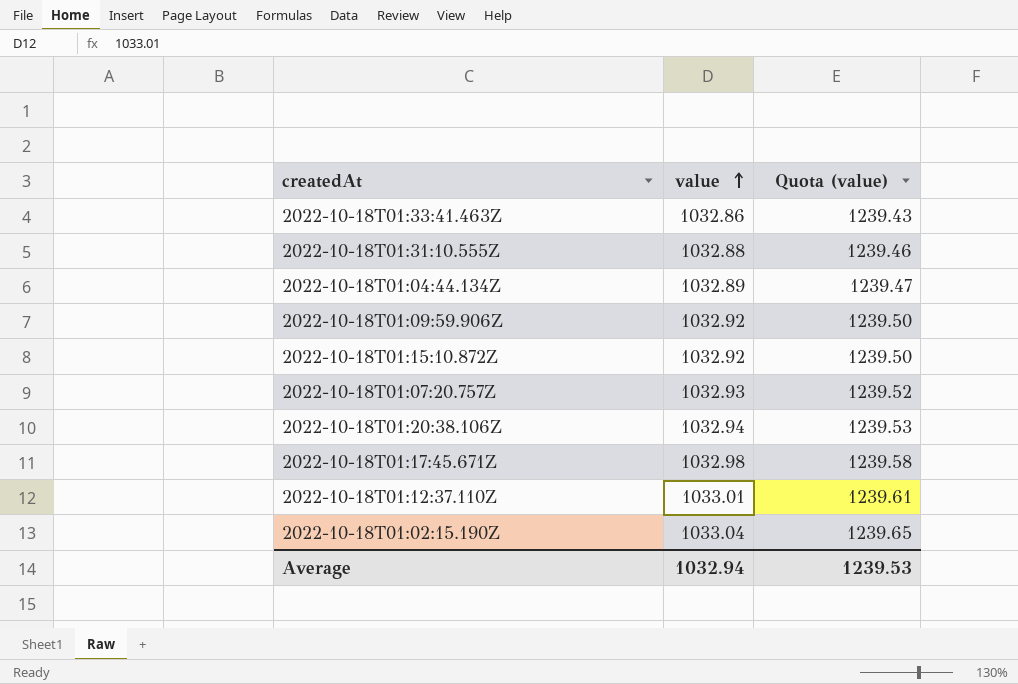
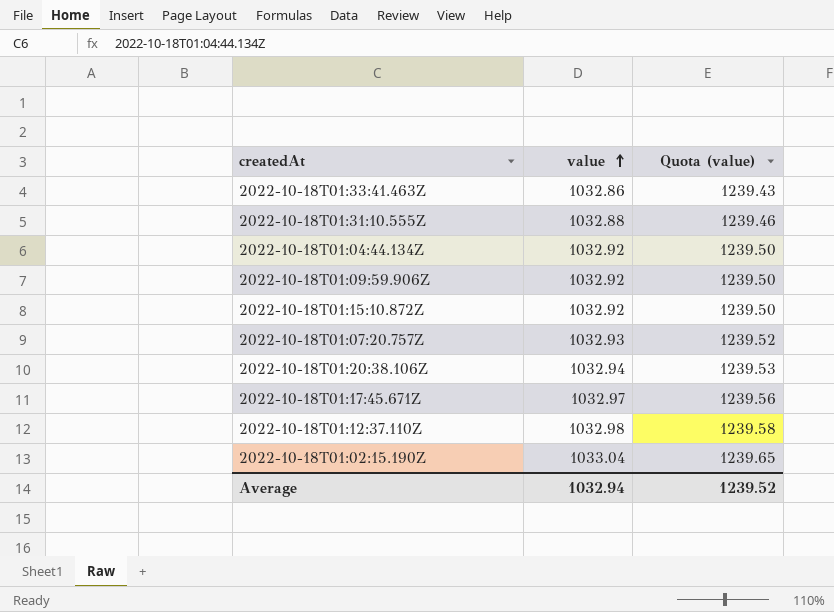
2022-10-18T01:04:44.134Z | value: 1032.89 -> 1032.92
2022-10-18T01:04:44.134Z | Quota (value): 1239.47 -> 1239.50
2022-10-18T01:17:45.671Z | value: 1032.98 -> 1032.97
2022-10-18T01:17:45.671Z | Quota (value): 1239.58 -> 1239.56
2022-10-18T01:12:37.110Z | value: 1033.01 -> 1032.98
2022-10-18T01:12:37.110Z | Quota (value): 1239.61 -> 1239.58
Average | Quota (value): 1239.53 -> 1239.52

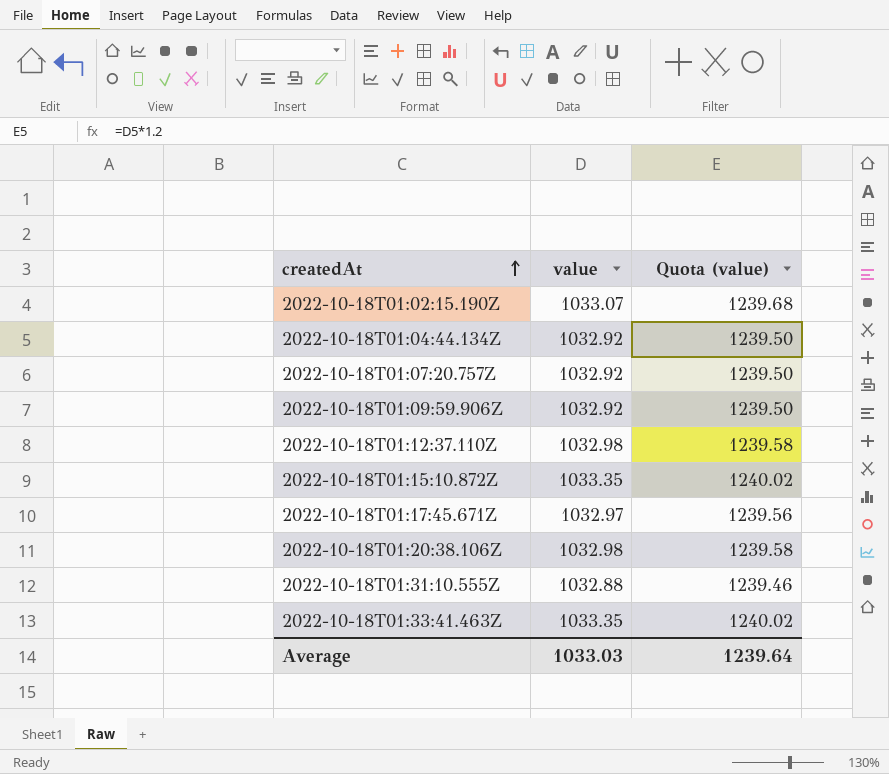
row order: value ascending -> createdAt ascending
2022-10-18T01:02:15.190Z | value: 1033.04 -> 1033.07
2022-10-18T01:02:15.190Z | Quota (value): 1239.65 -> 1239.68
2022-10-18T01:07:20.757Z | value: 1032.93 -> 1032.92
2022-10-18T01:07:20.757Z | Quota (value): 1239.52 -> 1239.50
2022-10-18T01:15:10.872Z | value: 1032.92 -> 1033.35
2022-10-18T01:15:10.872Z | Quota (value): 1239.50 -> 1240.02
2022-10-18T01:20:38.106Z | value: 1032.94 -> 1032.98
2022-10-18T01:20:38.106Z | Quota (value): 1239.53 -> 1239.58
2022-10-18T01:33:41.463Z | value: 1032.86 -> 1033.35
2022-10-18T01:33:41.463Z | Quota (value): 1239.43 -> 1240.02
Average | value: 1032.94 -> 1033.03
Average | Quota (value): 1239.52 -> 1239.64

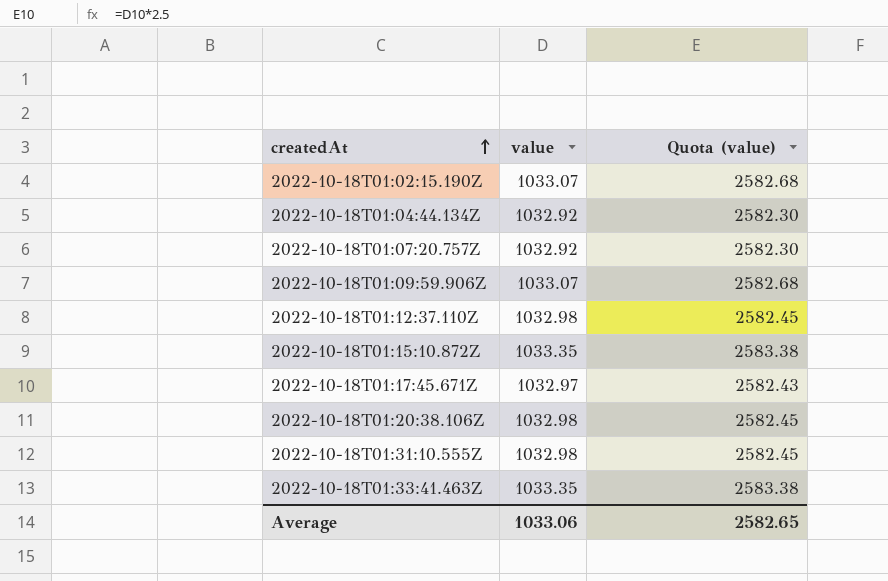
column Quota (value) | formula: [value] * 1.2 -> [value] * 2.5
2022-10-18T01:09:59.906Z | value: 1032.92 -> 1033.07
2022-10-18T01:31:10.555Z | value: 1032.88 -> 1032.98
Average | value: 1033.03 -> 1033.06
Average | Quota (value): 1239.64 -> 2582.65

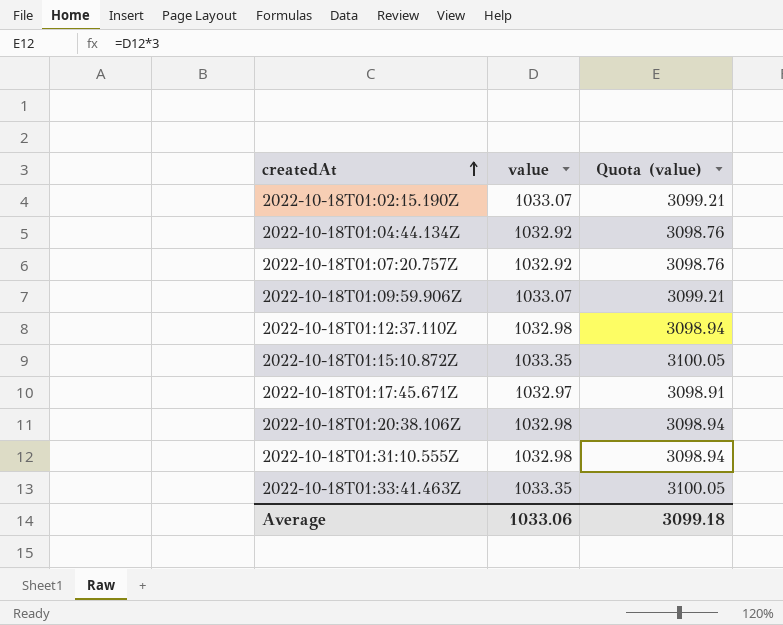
column Quota (value) | formula: [value] * 2.5 -> [value] * 3
Average | Quota (value): 2582.65 -> 3099.18

